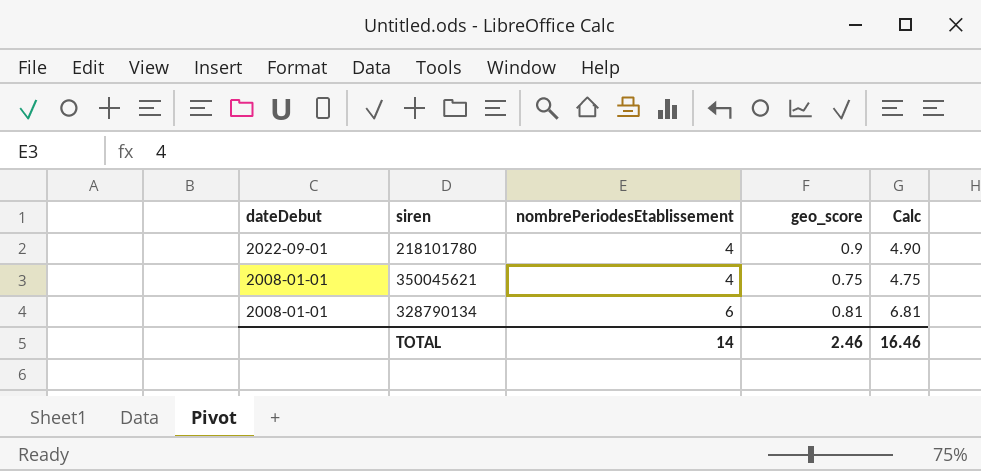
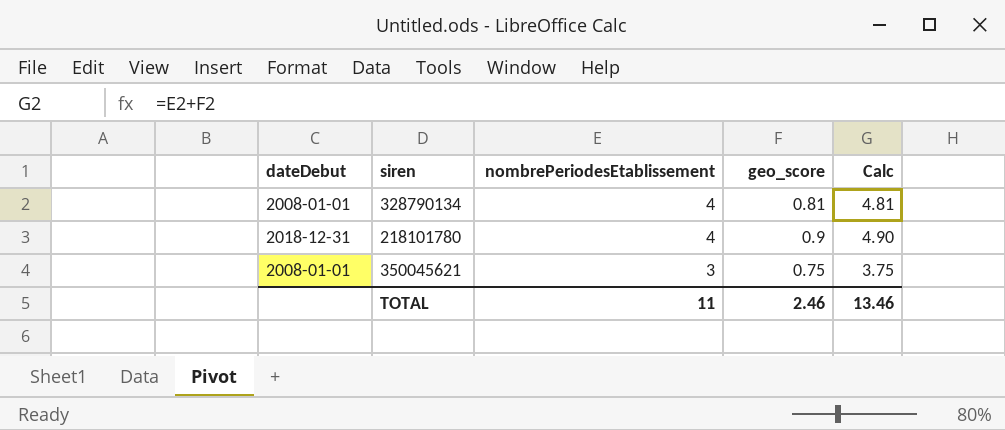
row order: dateDebut descending -> nombrePeriodesEtablissement descending
328790134 | nombrePeriodesEtablissement: 6 -> 4
328790134 | Calc: 6.81 -> 4.81
218101780 | dateDebut: 2022-09-01 -> 2018-12-31
350045621 | nombrePeriodesEtablissement: 4 -> 3
350045621 | Calc: 4.75 -> 3.75
TOTAL | nombrePeriodesEtablissement: 14 -> 11
TOTAL | Calc: 16.46 -> 13.46

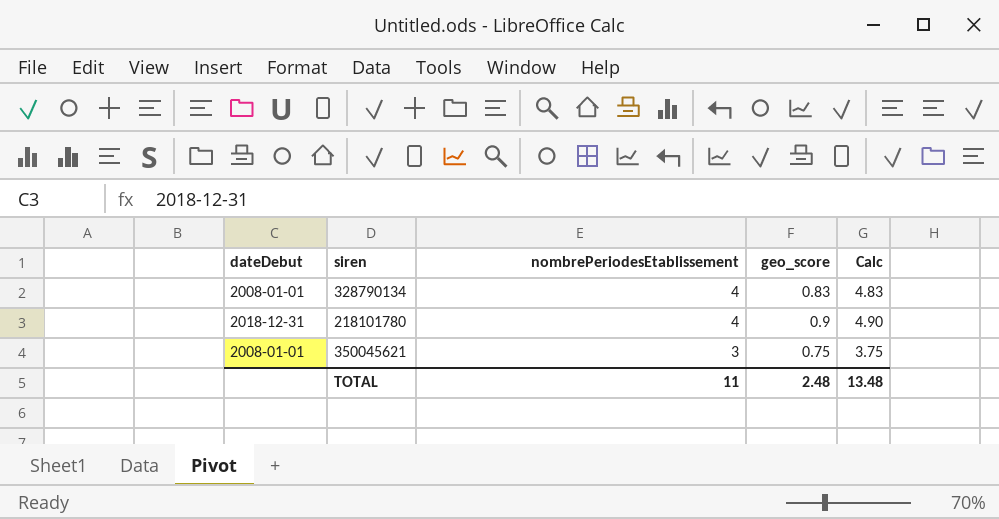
328790134 | geo_score: 0.81 -> 0.83
328790134 | Calc: 4.81 -> 4.83
TOTAL | geo_score: 2.46 -> 2.48
TOTAL | Calc: 13.46 -> 13.48

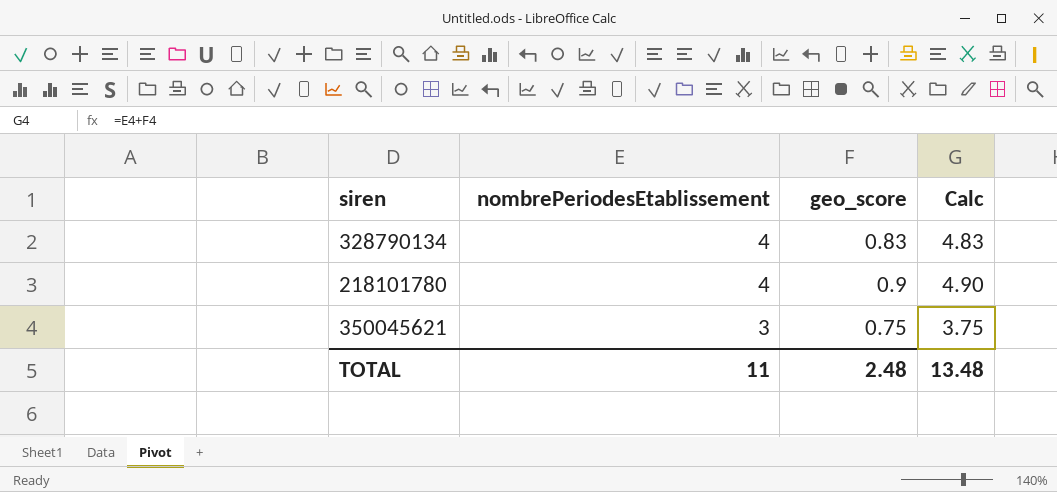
column dateDebut | position: 1 -> none

